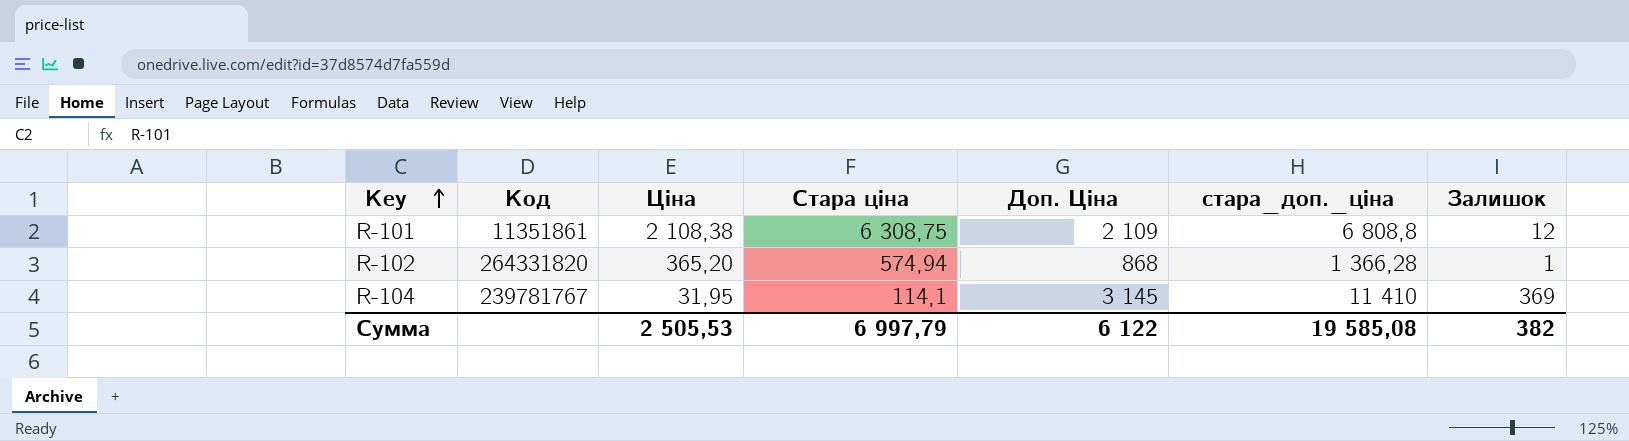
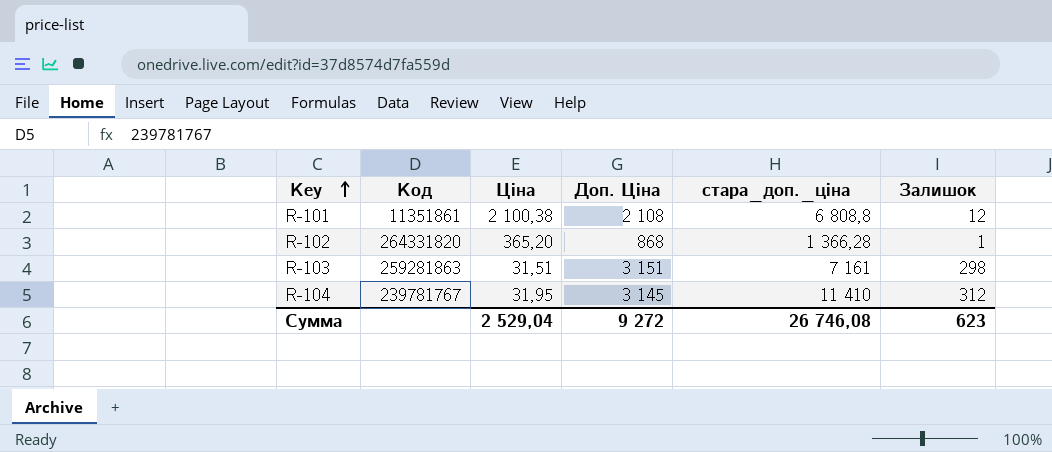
column Стара ціна | position: 4 -> none
R-101 | Ціна: 2 108,38 -> 2 100,38
R-101 | Доп. Ціна: 2 109 -> 2 108
row R-103: none -> 259281863 | 31,51 | 3 151 | 7 161 | 298
R-104 | Залишок: 369 -> 312
Сумма | Ціна: 2 505,53 -> 2 529,04
Сумма | Доп. Ціна: 6 122 -> 9 272
Сумма | стара_доп._ціна: 19 585,08 -> 26 746,08
Сумма | Залишок: 382 -> 623

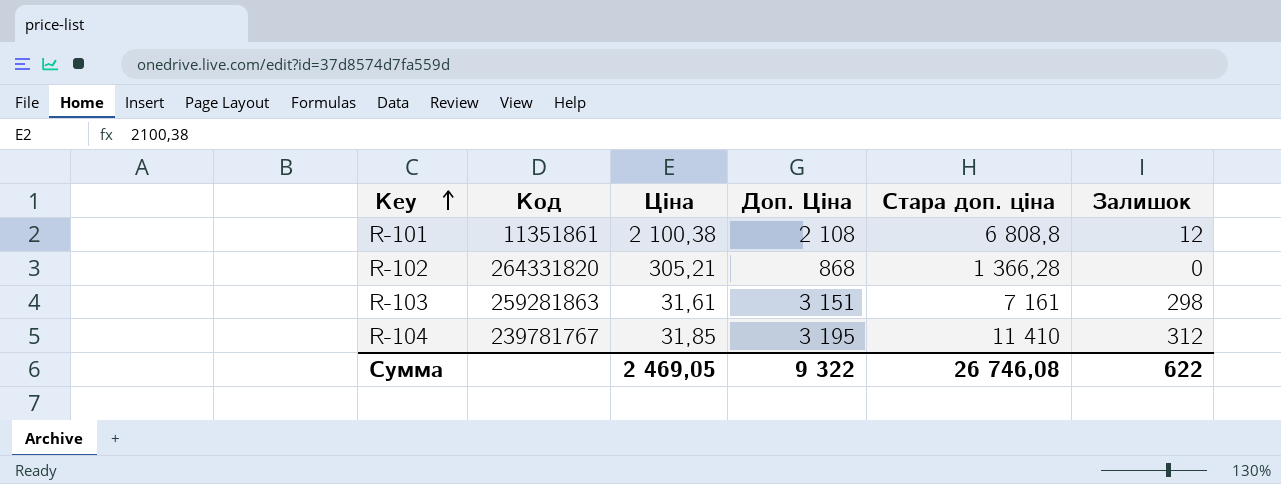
column name: стара_доп._ціна -> Стара доп. ціна
R-102 | Ціна: 365,20 -> 305,21
R-102 | Залишок: 1 -> 0
R-103 | Ціна: 31,51 -> 31,61
R-104 | Ціна: 31,95 -> 31,85
R-104 | Доп. Ціна: 3 145 -> 3 195
Сумма | Ціна: 2 529,04 -> 2 469,05
Сумма | Доп. Ціна: 9 272 -> 9 322
Сумма | Залишок: 623 -> 622

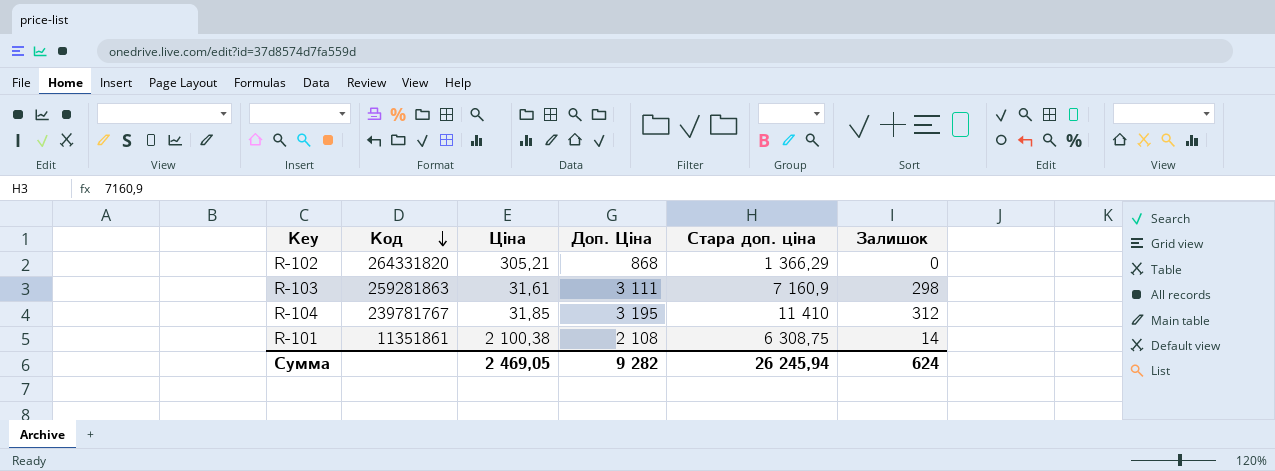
row order: Key ascending -> Код descending
R-102 | Стара доп. ціна: 1 366,28 -> 1 366,29
R-103 | Доп. Ціна: 3 151 -> 3 111
R-103 | Стара доп. ціна: 7 161 -> 7 160,9
R-101 | Стара доп. ціна: 6 808,8 -> 6 308,75
R-101 | Залишок: 12 -> 14
Сумма | Доп. Ціна: 9 322 -> 9 282
Сумма | Стара доп. ціна: 26 746,08 -> 26 245,94
Сумма | Залишок: 622 -> 624

